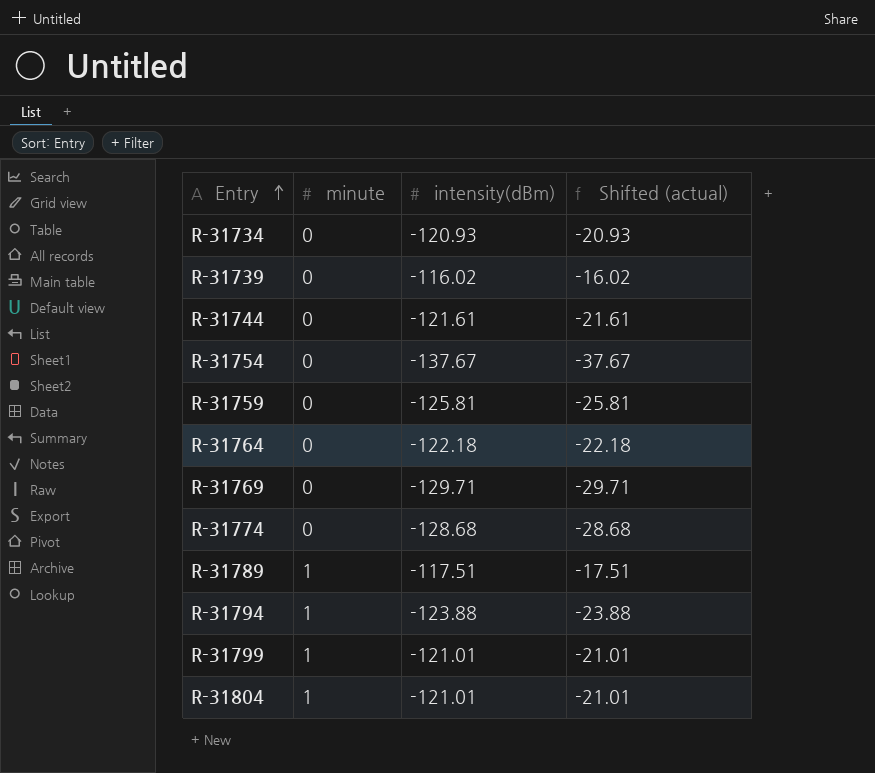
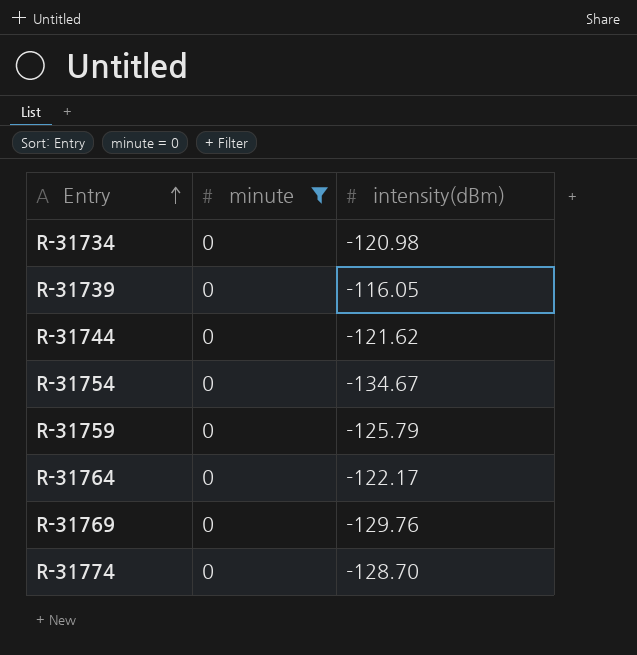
filter: none -> minute = 0
column Shifted (actual) | formula: [intensity(dBm)] + 100 -> none
R-31734 | intensity(dBm): -120.93 -> -120.98
R-31739 | intensity(dBm): -116.02 -> -116.05
R-31744 | intensity(dBm): -121.61 -> -121.62
R-31754 | intensity(dBm): -137.67 -> -134.67
R-31759 | intensity(dBm): -125.81 -> -125.79
R-31764 | intensity(dBm): -122.18 -> -122.17
R-31769 | intensity(dBm): -129.71 -> -129.76
R-31774 | intensity(dBm): -128.68 -> -128.70

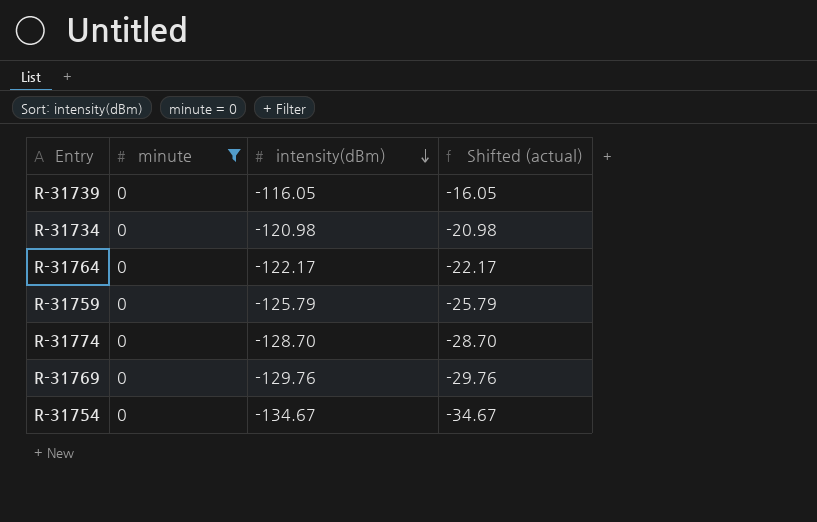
row order: Entry ascending -> intensity(dBm) descending
column Shifted (actual) | formula: none -> [intensity(dBm)] + 100
row R-31744: 0 | -121.62 -> none

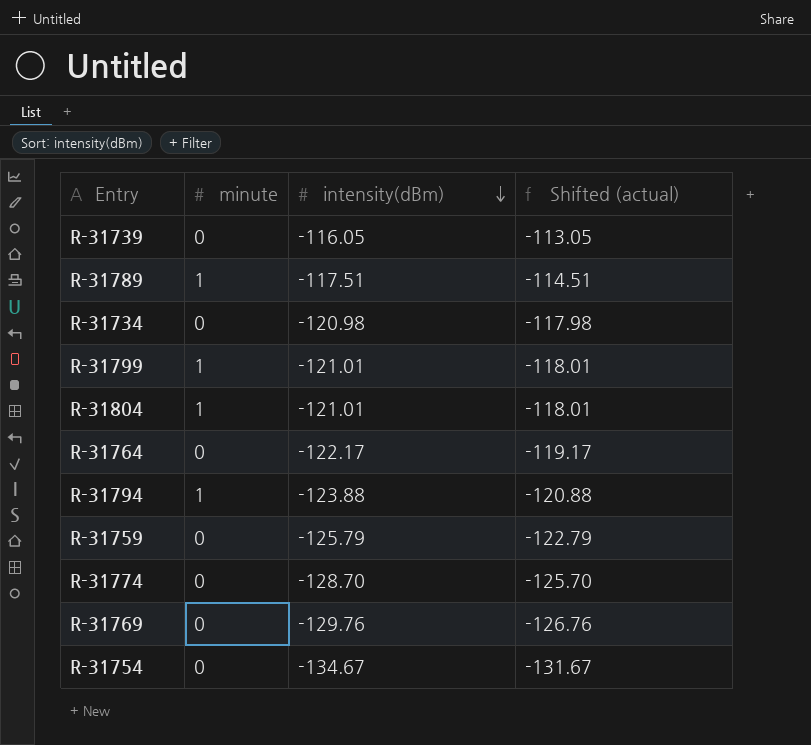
filter: minute = 0 -> none
column Shifted (actual) | formula: [intensity(dBm)] + 100 -> [intensity(dBm)] + 3

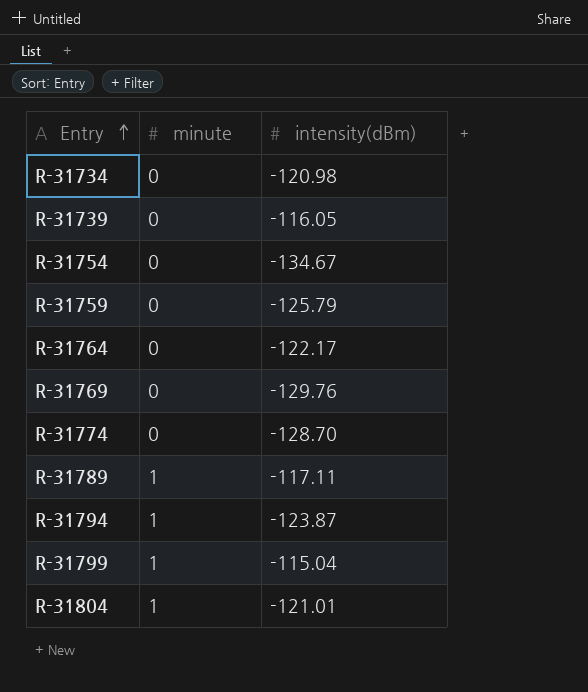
row order: intensity(dBm) descending -> Entry ascending
column Shifted (actual) | formula: [intensity(dBm)] + 3 -> none
R-31789 | intensity(dBm): -117.51 -> -117.11
R-31794 | intensity(dBm): -123.88 -> -123.87
R-31799 | intensity(dBm): -121.01 -> -115.04

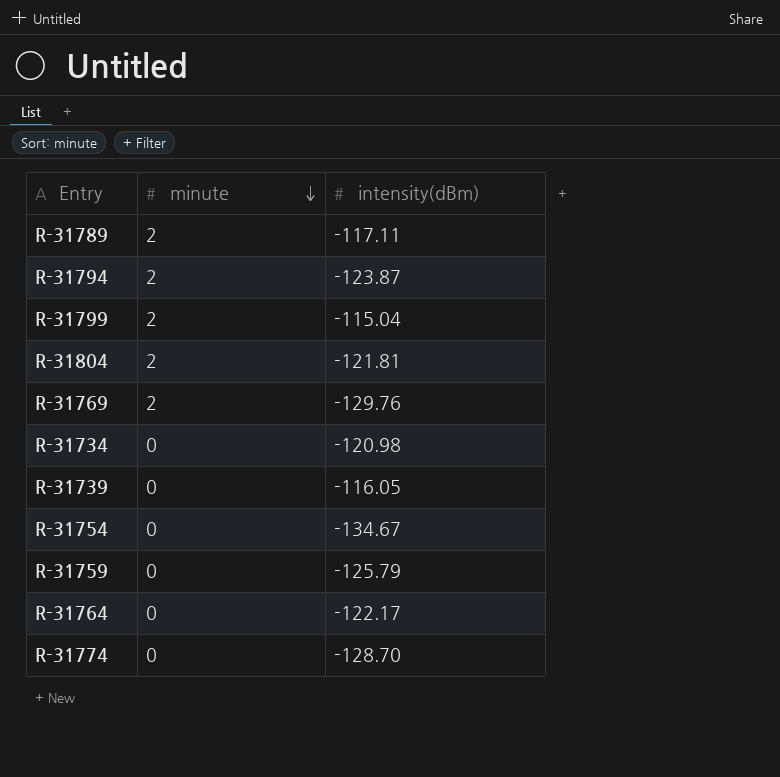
row order: Entry ascending -> minute descending
R-31789 | minute: 1 -> 2
R-31794 | minute: 1 -> 2
R-31799 | minute: 1 -> 2
R-31804 | minute: 1 -> 2
R-31804 | intensity(dBm): -121.01 -> -121.81
R-31769 | minute: 0 -> 2

